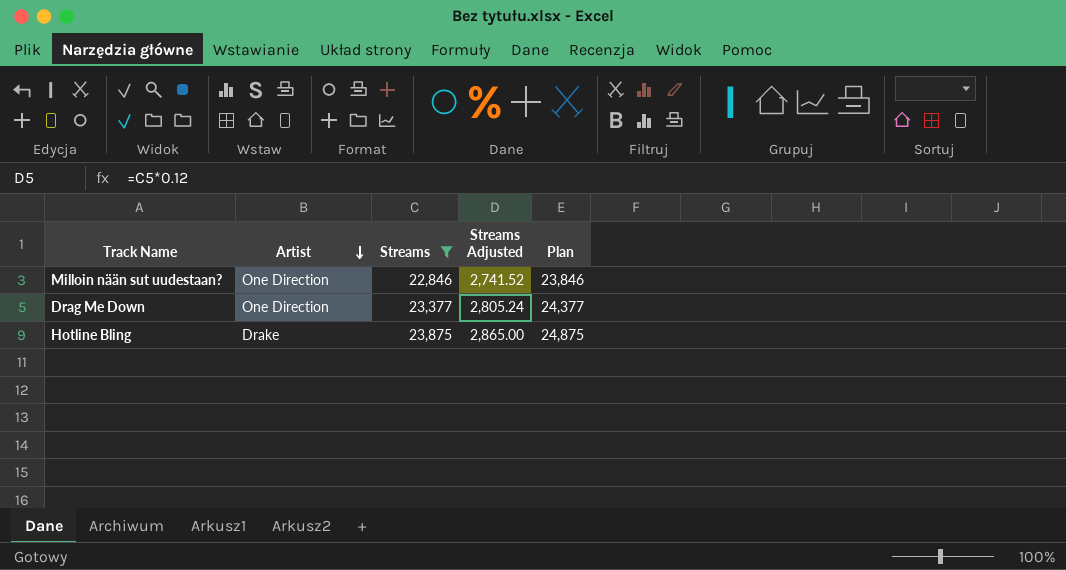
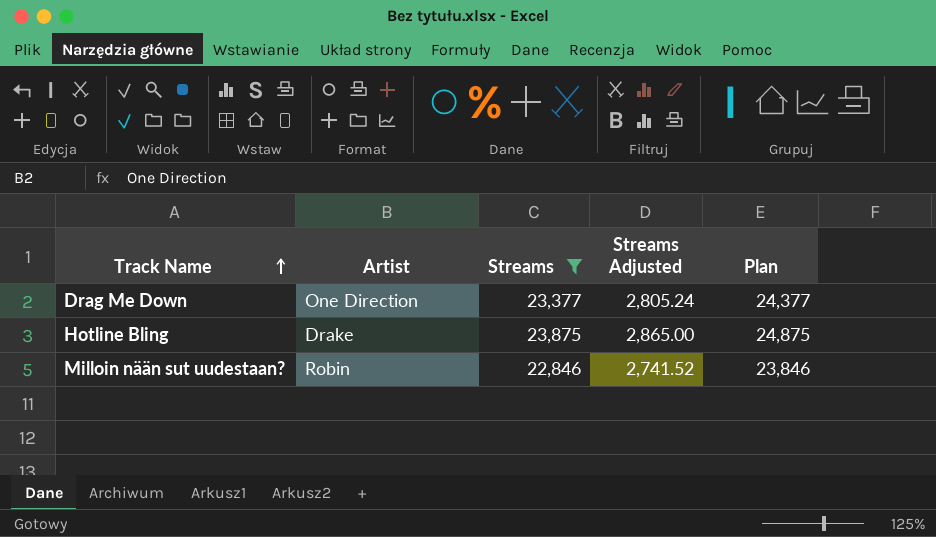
row order: Artist descending -> Track Name ascending
Milloin nään sut uudestaan? | Artist: One Direction -> Robin

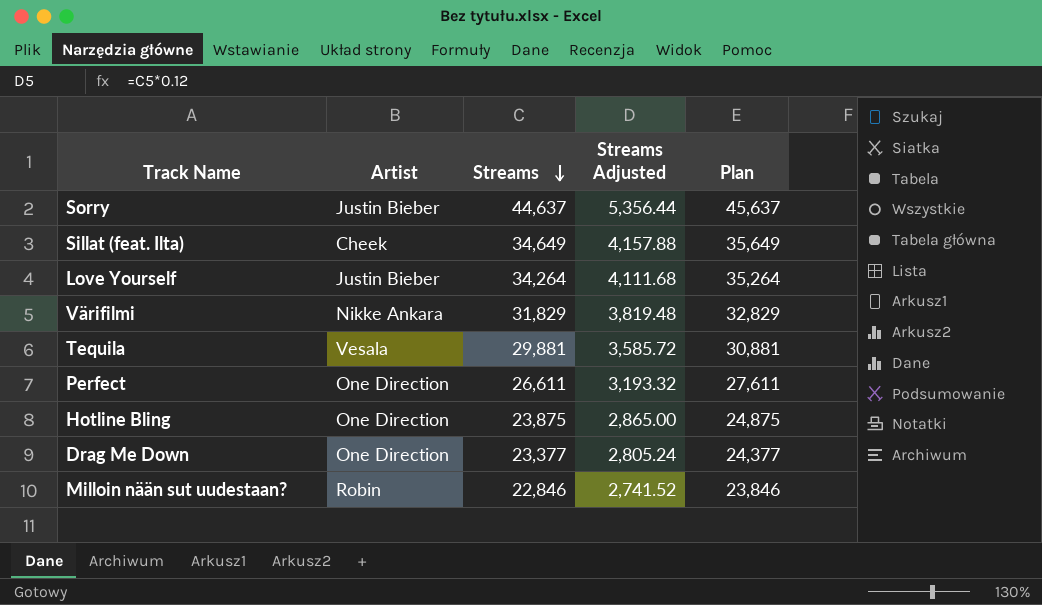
filter: Streams <= 23,875 -> none
row order: Track Name ascending -> Streams descending
Hotline Bling | Artist: Drake -> One Direction

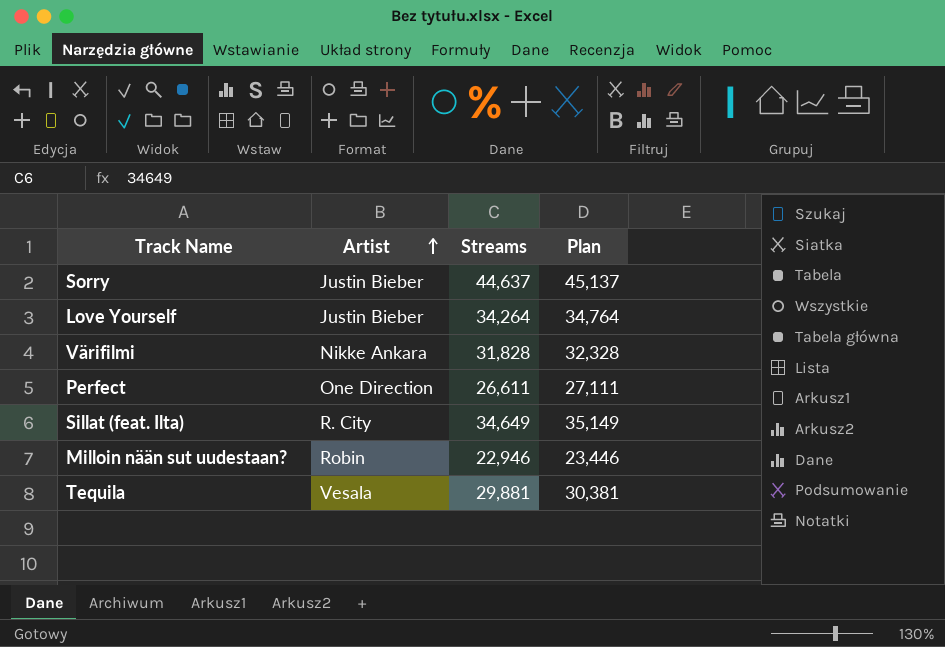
row order: Streams descending -> Artist ascending
column Streams Adjusted | formula: [Streams] * 0.12 -> none
column Plan | formula: [Streams] + 1000 -> [Streams] + 500
row Hotline Bling: One Direction | 23,875 | 2,865.00 | 24,875 -> none
row Drag Me Down: One Direction | 23,377 | 2,805.24 | 24,377 -> none
Värifilmi | Streams: 31,829 -> 31,828
Sillat (feat. Ilta) | Artist: Cheek -> R. City
Milloin nään sut uudestaan? | Streams: 22,846 -> 22,946

